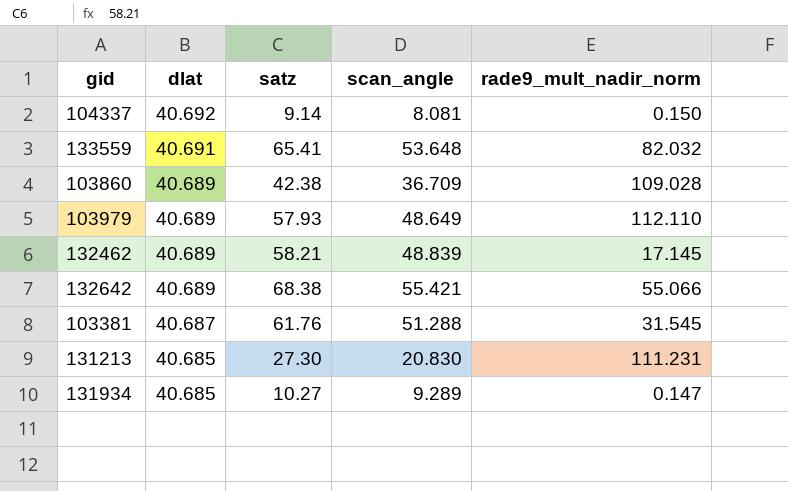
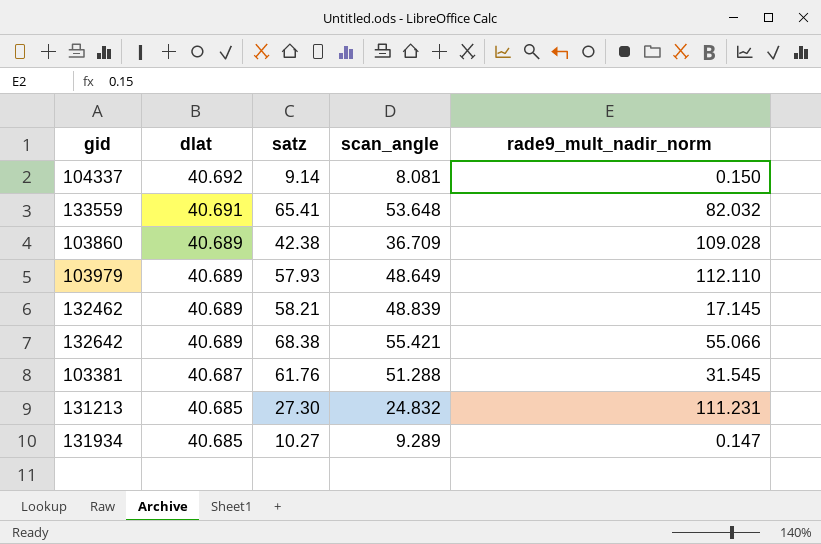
131213 | scan_angle: 20.830 -> 24.832

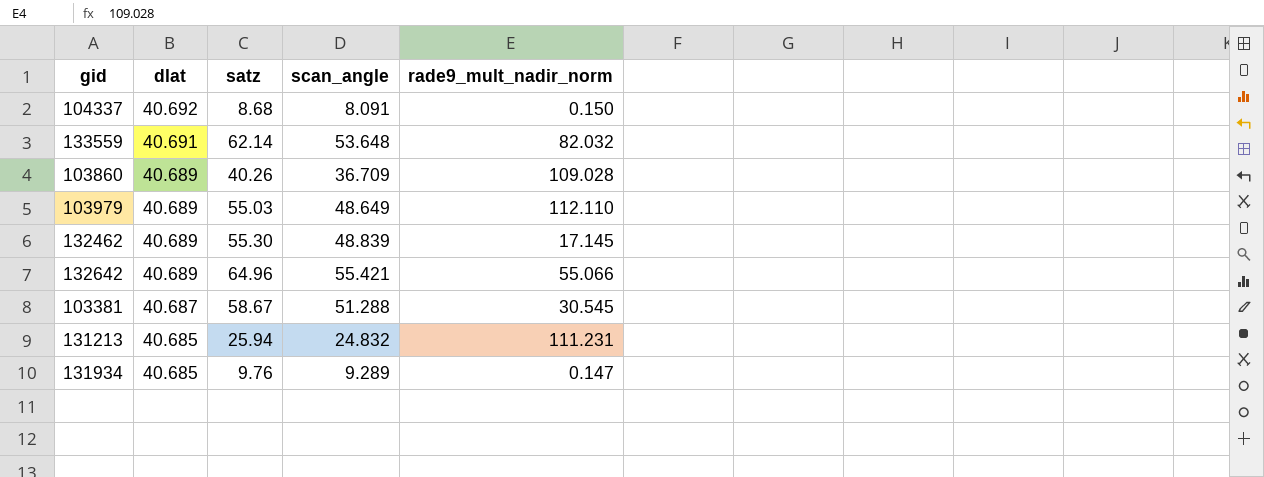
104337 | satz: 9.14 -> 8.68
104337 | scan_angle: 8.081 -> 8.091
133559 | satz: 65.41 -> 62.14
103860 | satz: 42.38 -> 40.26
103979 | satz: 57.93 -> 55.03
132462 | satz: 58.21 -> 55.30
132642 | satz: 68.38 -> 64.96
103381 | satz: 61.76 -> 58.67
103381 | rade9_mult_nadir_norm: 31.545 -> 30.545
131213 | satz: 27.30 -> 25.94
131934 | satz: 10.27 -> 9.76

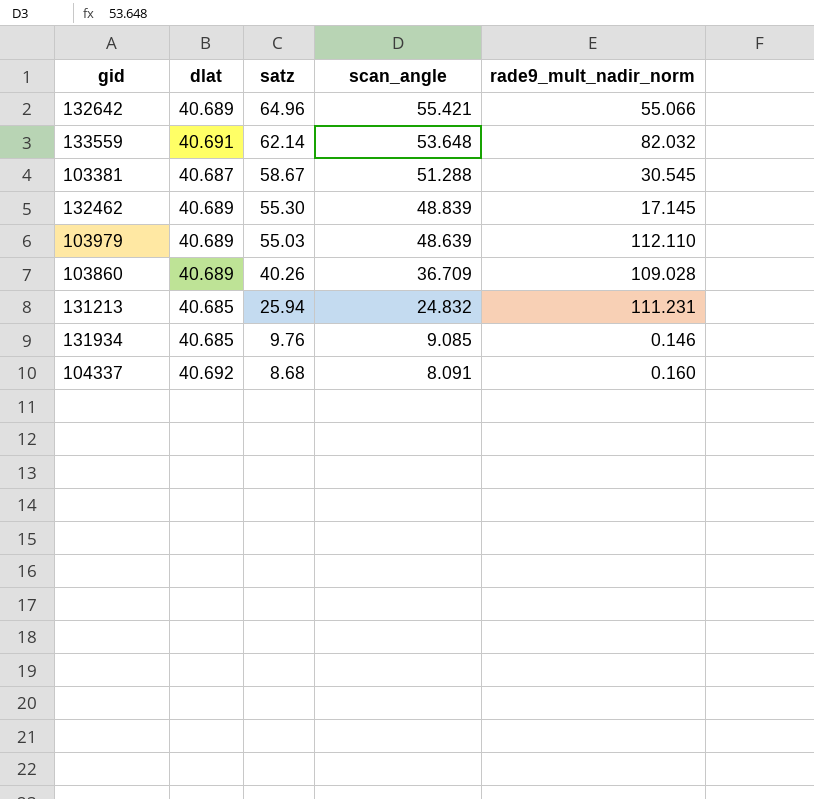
row order: dlat descending -> satz descending
103979 | scan_angle: 48.649 -> 48.639
131934 | scan_angle: 9.289 -> 9.085
131934 | rade9_mult_nadir_norm: 0.147 -> 0.146
104337 | rade9_mult_nadir_norm: 0.150 -> 0.160

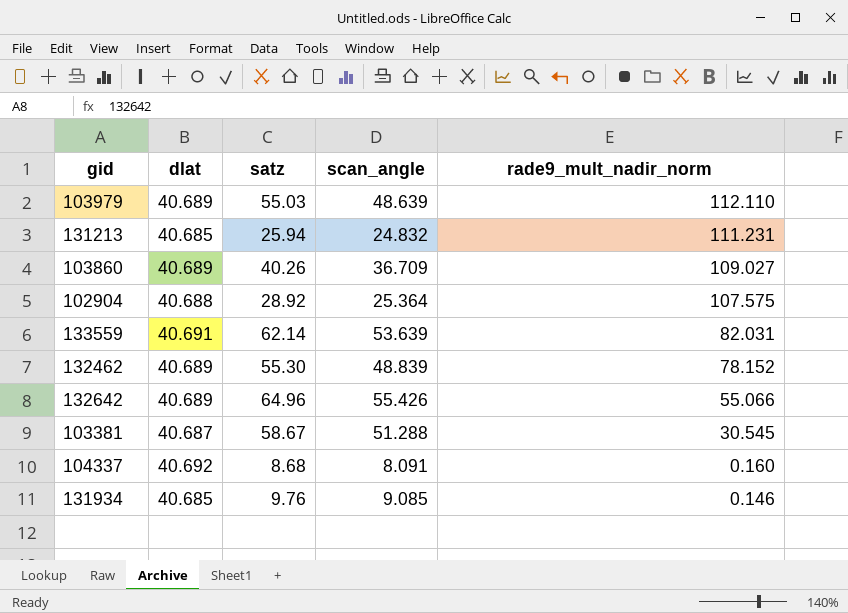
row order: satz descending -> rade9_mult_nadir_norm descending
103860 | rade9_mult_nadir_norm: 109.028 -> 109.027
row 102904: none -> 40.688 | 28.92 | 25.364 | 107.575
133559 | scan_angle: 53.648 -> 53.639
133559 | rade9_mult_nadir_norm: 82.032 -> 82.031
132462 | rade9_mult_nadir_norm: 17.145 -> 78.152
132642 | scan_angle: 55.421 -> 55.426

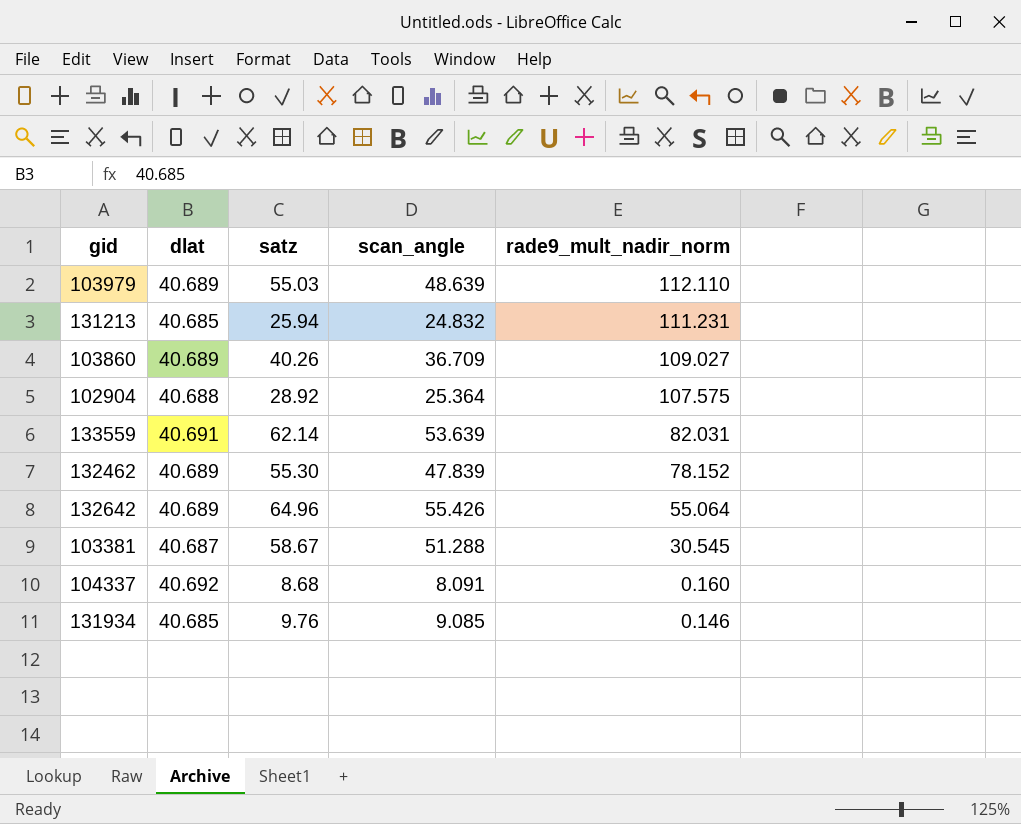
132462 | scan_angle: 48.839 -> 47.839
132642 | rade9_mult_nadir_norm: 55.066 -> 55.064

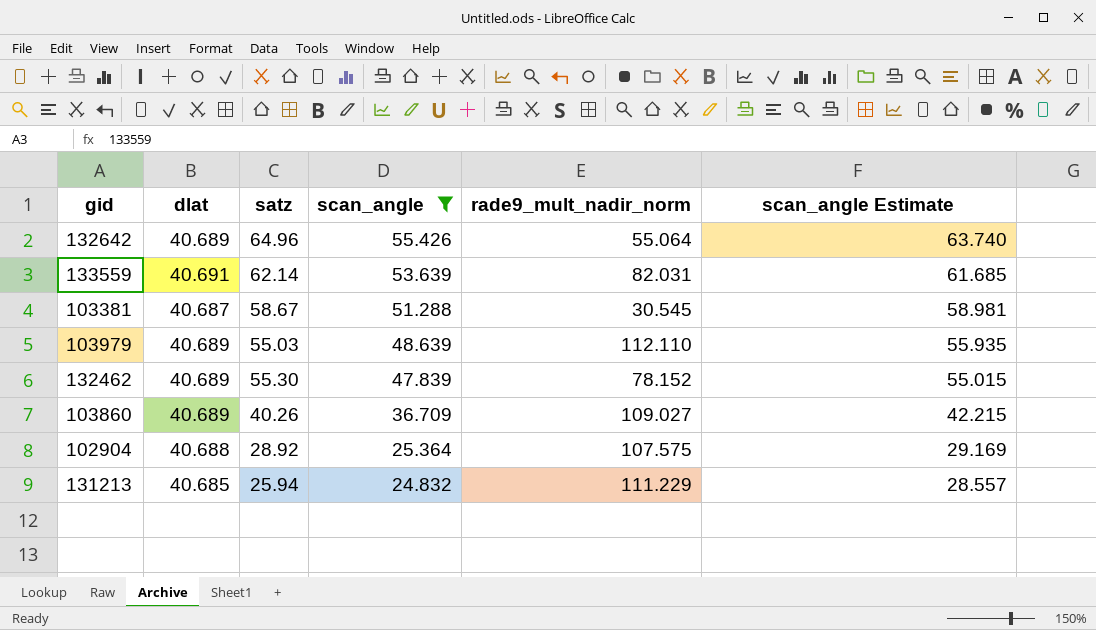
filter: none -> scan_angle >= 24.832
row order: rade9_mult_nadir_norm descending -> scan_angle descending
column scan_angle Estimate | formula: none -> [scan_angle] * 1.15
131213 | rade9_mult_nadir_norm: 111.231 -> 111.229

